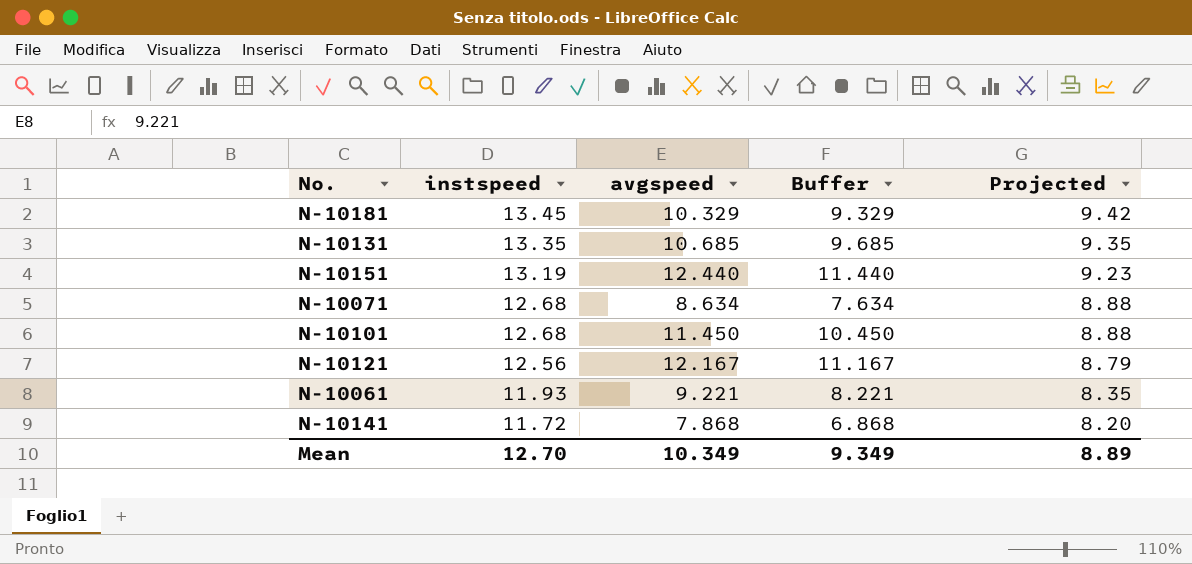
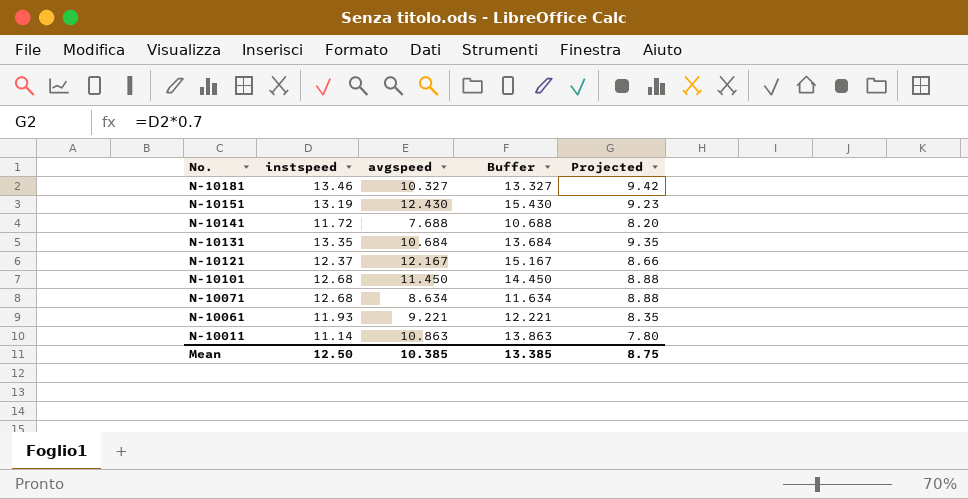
row order: instspeed descending -> No. descending
column Buffer | formula: [avgspeed] - 1 -> [avgspeed] + 3
N-10181 | instspeed: 13.45 -> 13.46
N-10181 | avgspeed: 10.329 -> 10.327
N-10151 | avgspeed: 12.440 -> 12.430
N-10141 | avgspeed: 7.868 -> 7.688
N-10131 | avgspeed: 10.685 -> 10.684
N-10121 | instspeed: 12.56 -> 12.37
N-10121 | Projected: 8.79 -> 8.66
row N-10011: none -> 11.14 | 10.863 | 13.863 | 7.80
Mean | instspeed: 12.70 -> 12.50
Mean | avgspeed: 10.349 -> 10.385
Mean | Buffer: 9.349 -> 13.385
Mean | Projected: 8.89 -> 8.75

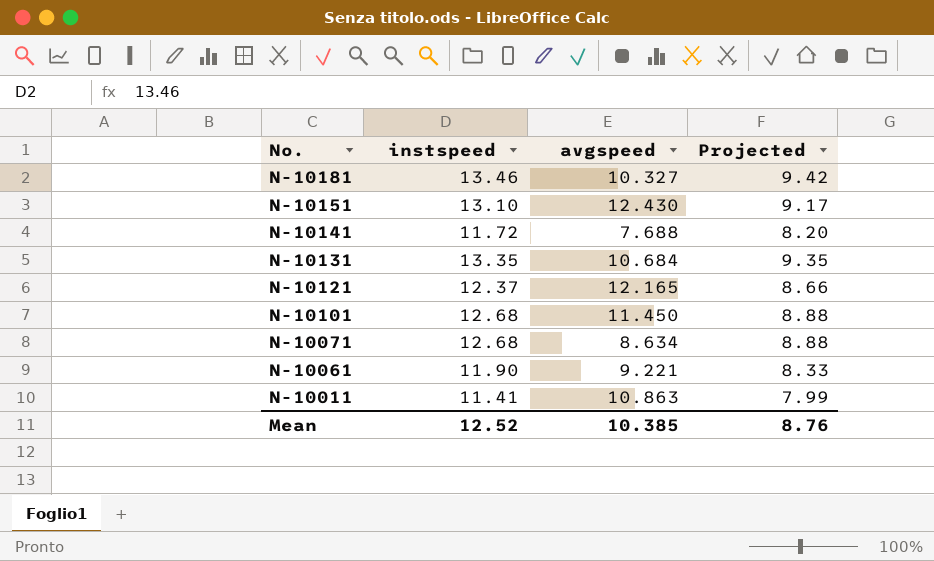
column Buffer | formula: [avgspeed] + 3 -> none
N-10151 | instspeed: 13.19 -> 13.10
N-10151 | Projected: 9.23 -> 9.17
N-10121 | avgspeed: 12.167 -> 12.165
N-10061 | instspeed: 11.93 -> 11.90
N-10061 | Projected: 8.35 -> 8.33
N-10011 | instspeed: 11.14 -> 11.41
N-10011 | Projected: 7.80 -> 7.99
Mean | instspeed: 12.50 -> 12.52
Mean | Projected: 8.75 -> 8.76

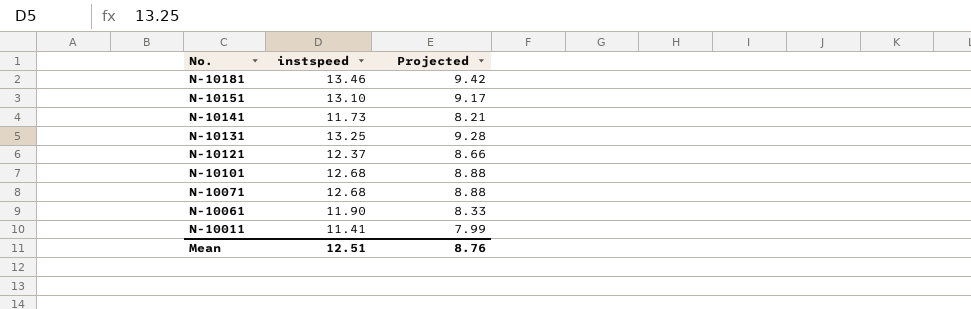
column avgspeed | position: 3 -> none
N-10141 | instspeed: 11.72 -> 11.73
N-10141 | Projected: 8.20 -> 8.21
N-10131 | instspeed: 13.35 -> 13.25
N-10131 | Projected: 9.35 -> 9.28
Mean | instspeed: 12.52 -> 12.51

